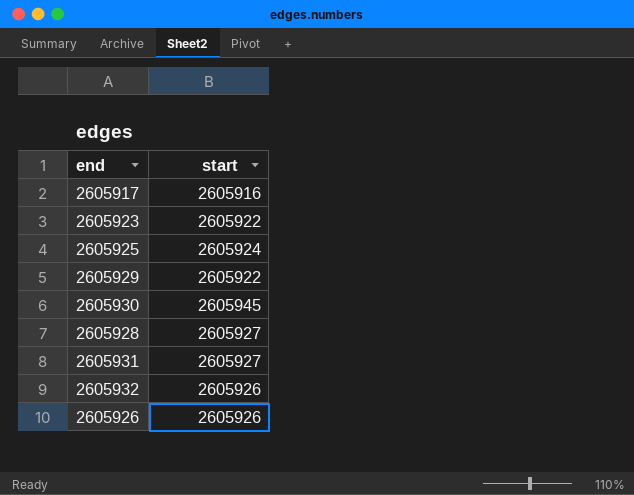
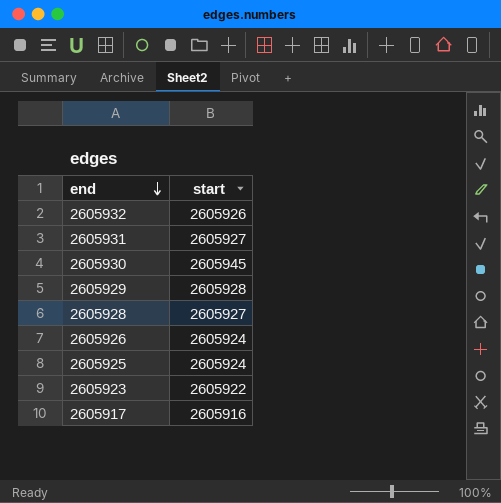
row order: none -> end descending
2605929 | start: 2605922 -> 2605928
2605926 | start: 2605926 -> 2605924

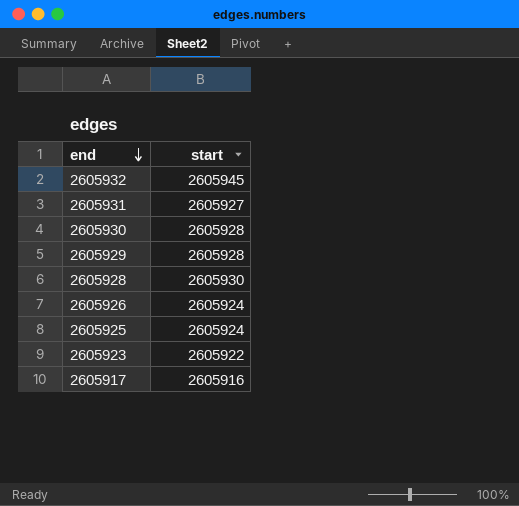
2605932 | start: 2605926 -> 2605945
2605930 | start: 2605945 -> 2605928
2605928 | start: 2605927 -> 2605930

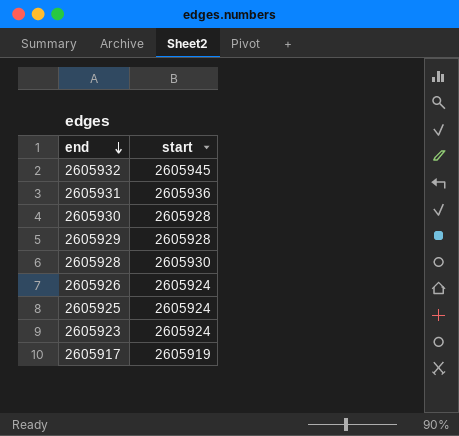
2605931 | start: 2605927 -> 2605936
2605923 | start: 2605922 -> 2605924
2605917 | start: 2605916 -> 2605919

